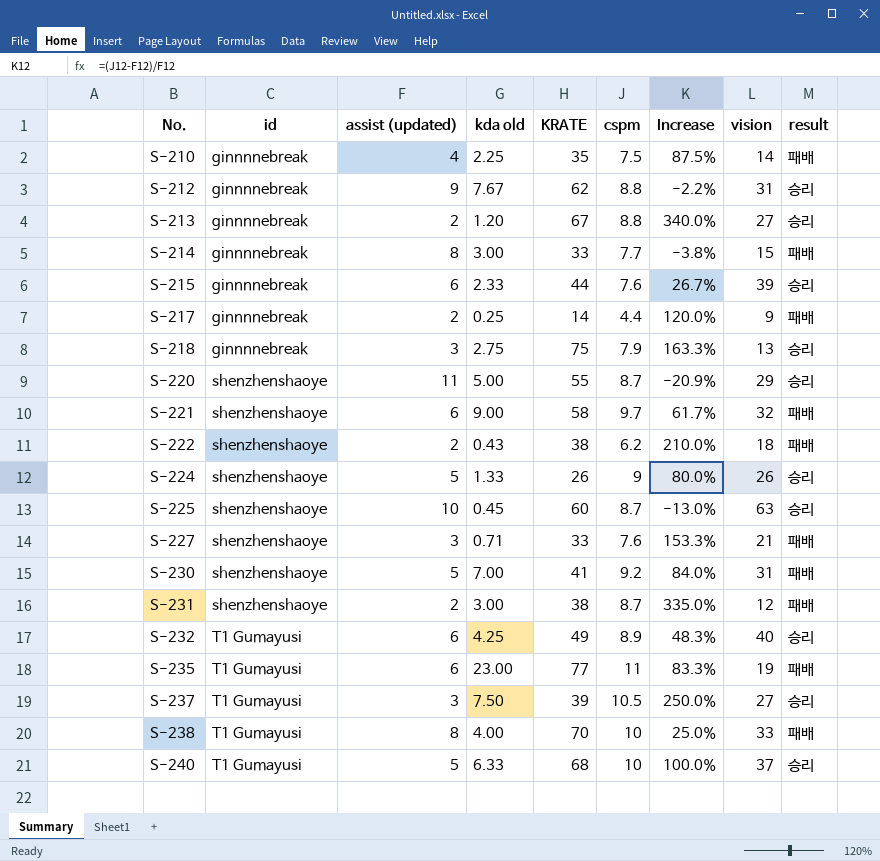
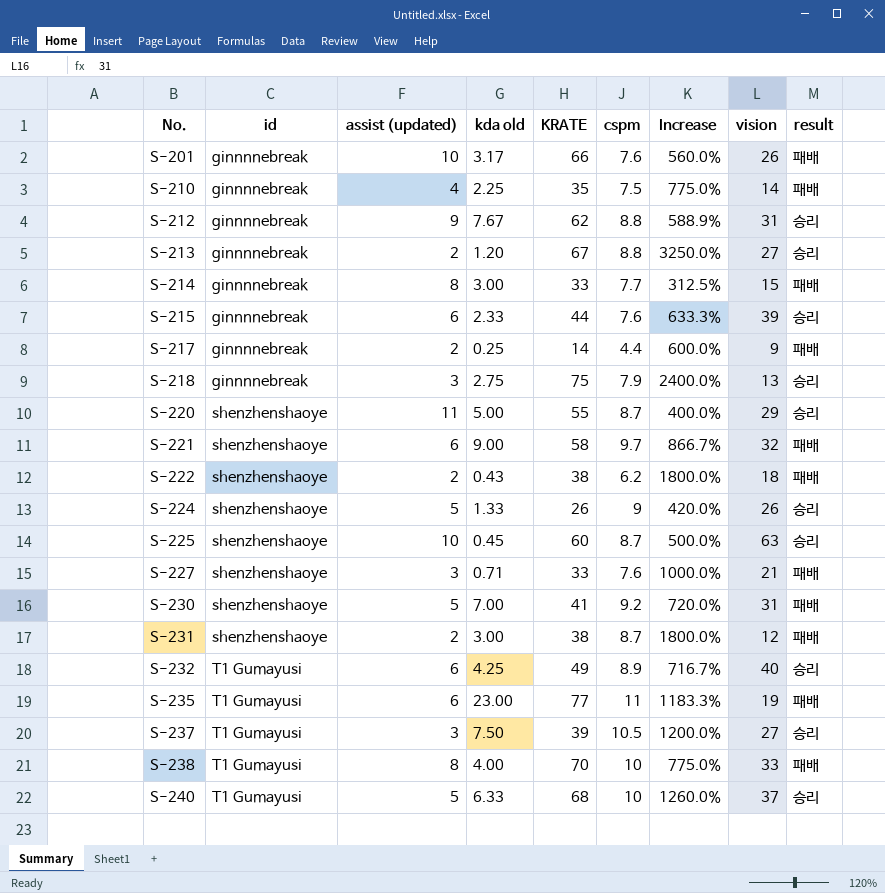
column Increase | formula: ([cspm] - [assist (updated)]) / [assist (updated)] -> ([KRATE] - [assist (updated)]) / [assist (updated)]
row S-201: none -> ginnnnebreak | 10 | 3.17 | 66 | 7.6 | 560.0% | 26 | 패배

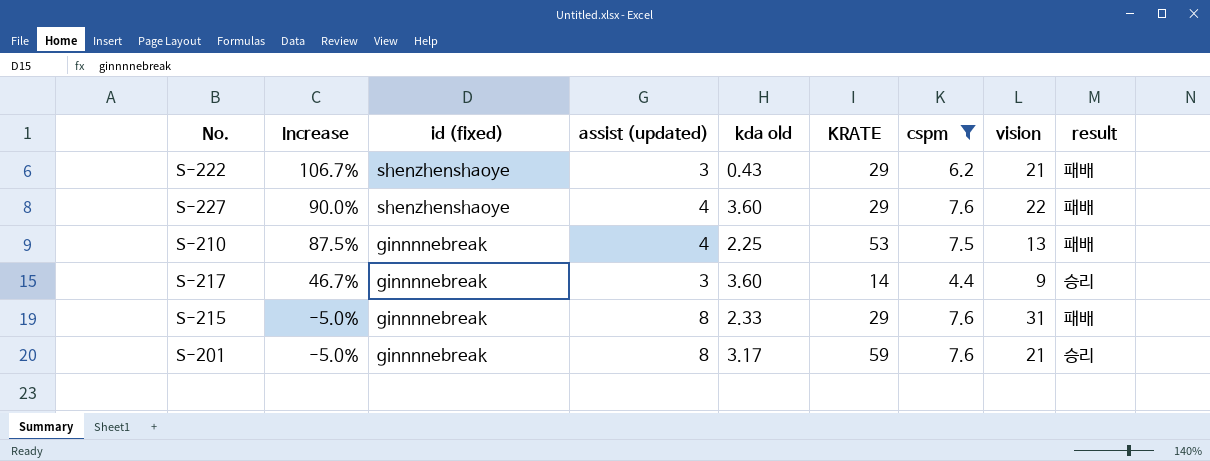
filter: none -> cspm <= 7.6
row order: No. ascending -> Increase descending
column Increase | formula: ([KRATE] - [assist (updated)]) / [assist (updated)] -> ([cspm] - [assist (updated)]) / [assist (updated)]
column Increase | position: 7 -> 2
column name: id -> id (fixed)
S-222 | assist (updated): 2 -> 3
S-222 | KRATE: 38 -> 29
S-222 | vision: 18 -> 21
S-227 | assist (updated): 3 -> 4
S-227 | kda old: 0.71 -> 3.60
S-227 | KRATE: 33 -> 29
S-227 | vision: 21 -> 22
S-210 | KRATE: 35 -> 53
S-210 | vision: 14 -> 13
S-217 | assist (updated): 2 -> 3
S-217 | kda old: 0.25 -> 3.60
S-217 | result: 패배 -> 승리
S-215 | assist (updated): 6 -> 8
S-215 | KRATE: 44 -> 29
S-215 | vision: 39 -> 31
S-215 | result: 승리 -> 패배
S-201 | assist (updated): 10 -> 8
S-201 | KRATE: 66 -> 59
S-201 | vision: 26 -> 21
S-201 | result: 패배 -> 승리

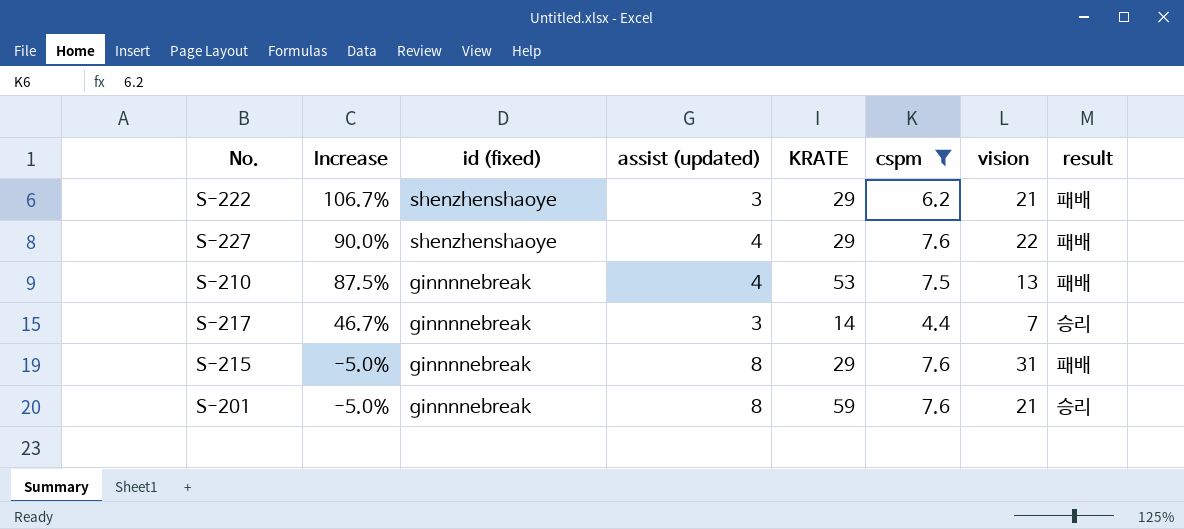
column kda old | position: 5 -> none
S-217 | vision: 9 -> 7

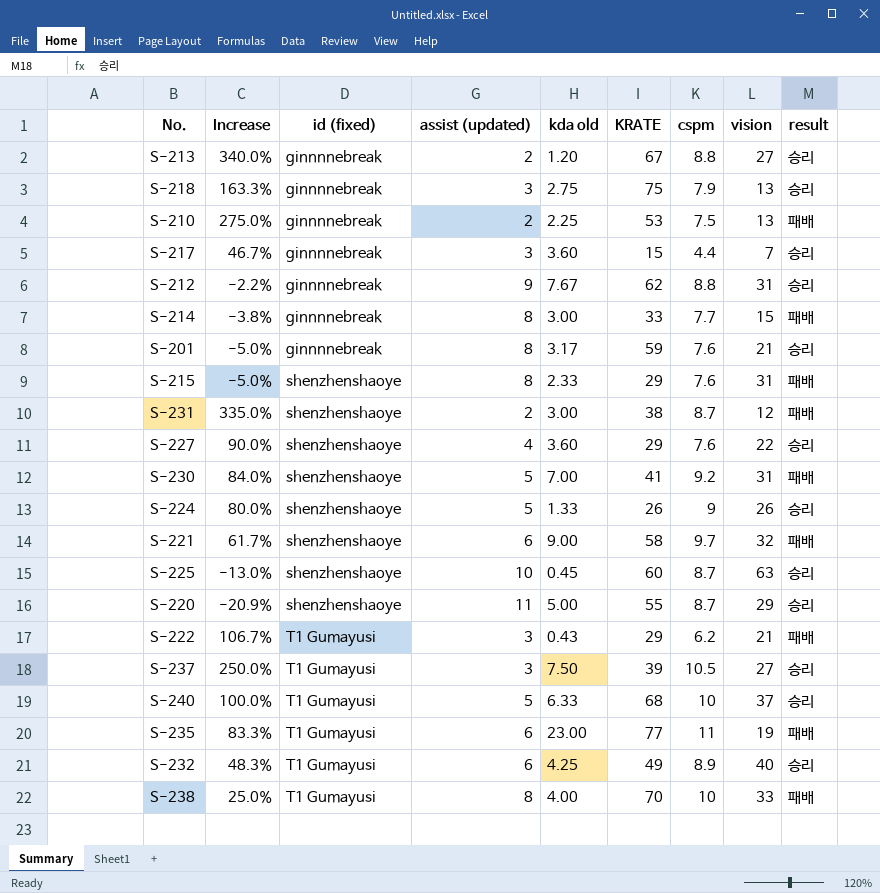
filter: cspm <= 7.6 -> none
row order: Increase descending -> id (fixed) ascending
column kda old | position: none -> 5
S-210 | Increase: 87.5% -> 275.0%
S-210 | assist (updated): 4 -> 2
S-217 | KRATE: 14 -> 15
S-215 | id (fixed): ginnnnebreak -> shenzhenshaoye
S-227 | result: 패배 -> 승리
S-222 | id (fixed): shenzhenshaoye -> T1 Gumayusi

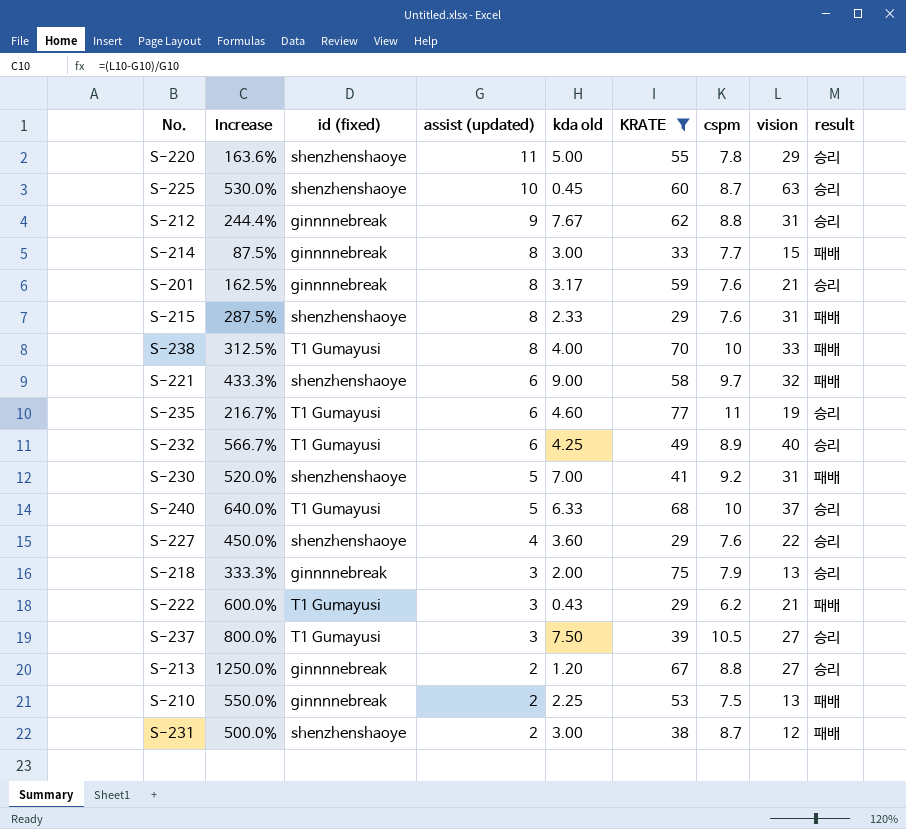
filter: none -> KRATE >= 29
row order: id (fixed) ascending -> assist (updated) descending
column Increase | formula: ([cspm] - [assist (updated)]) / [assist (updated)] -> ([vision] - [assist (updated)]) / [assist (updated)]
S-220 | cspm: 8.7 -> 7.8
S-235 | kda old: 23.00 -> 4.60
S-235 | result: 패배 -> 승리
S-218 | kda old: 2.75 -> 2.00

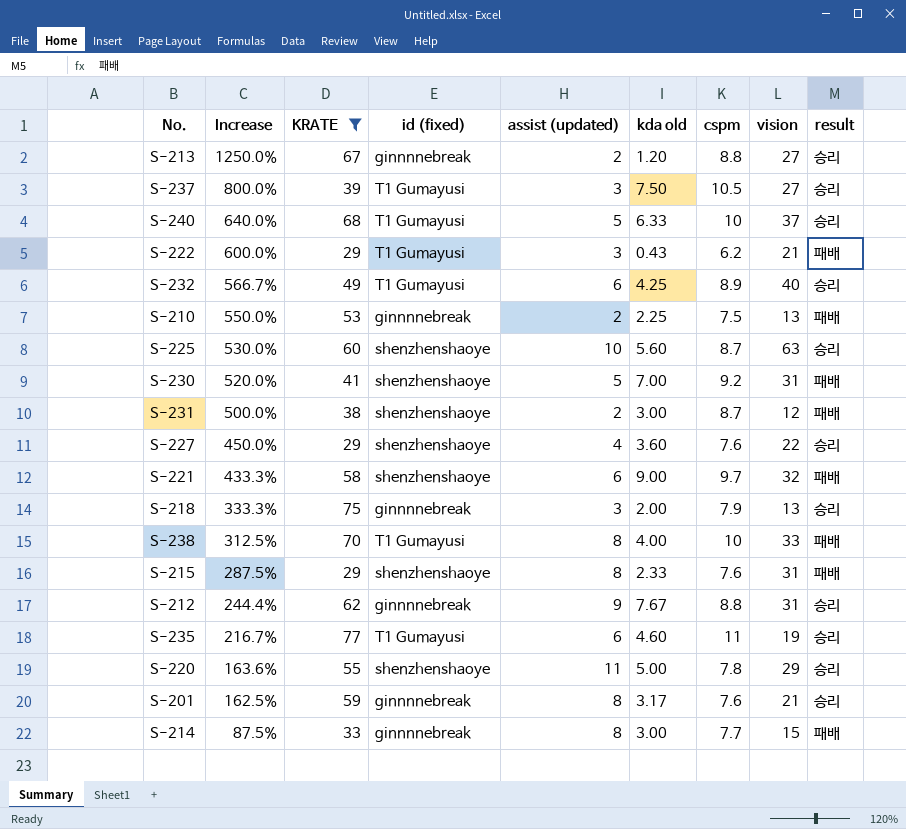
row order: assist (updated) descending -> Increase descending
column KRATE | position: 6 -> 3
S-225 | kda old: 0.45 -> 5.60

